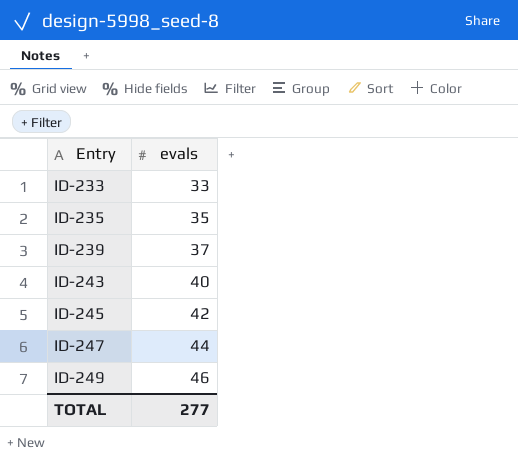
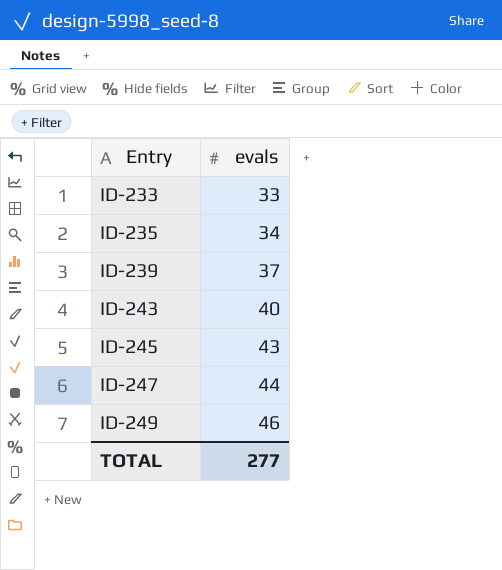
ID-235 | evals: 35 -> 34
ID-245 | evals: 42 -> 43

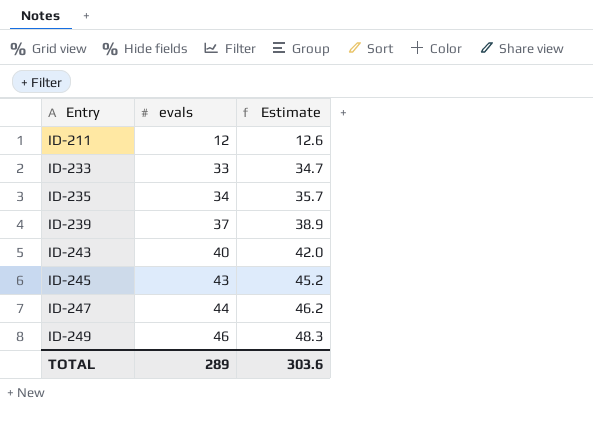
column Estimate | formula: none -> [evals] * 1.05
row ID-211: none -> 12 | 12.6
TOTAL | evals: 277 -> 289

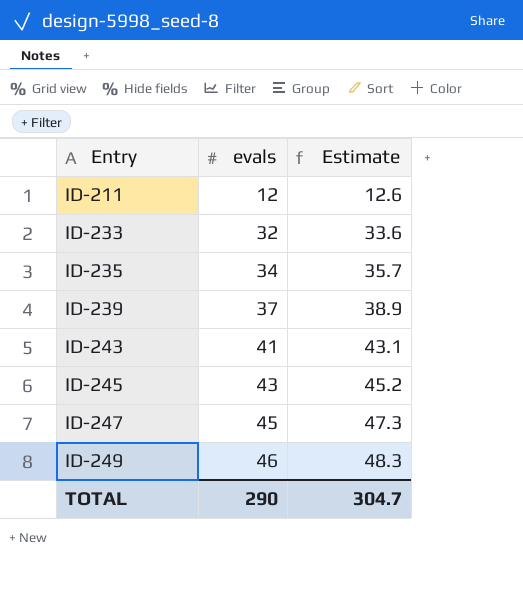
ID-233 | evals: 33 -> 32
ID-233 | Estimate: 34.7 -> 33.6
ID-243 | evals: 40 -> 41
ID-243 | Estimate: 42.0 -> 43.1
ID-247 | evals: 44 -> 45
ID-247 | Estimate: 46.2 -> 47.3
TOTAL | evals: 289 -> 290
TOTAL | Estimate: 303.6 -> 304.7

